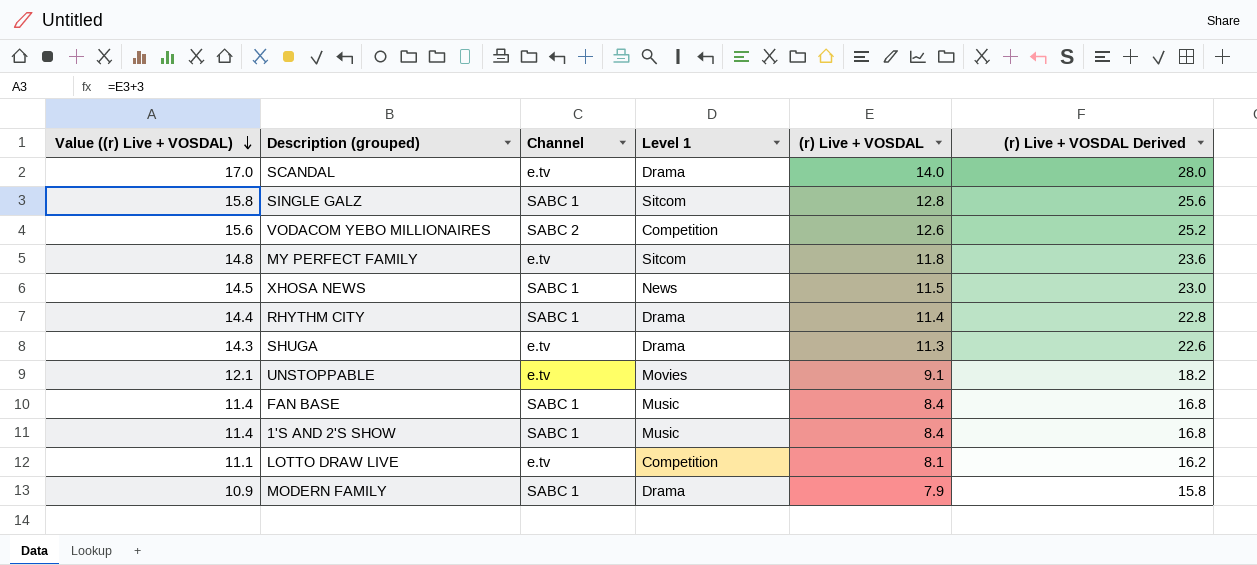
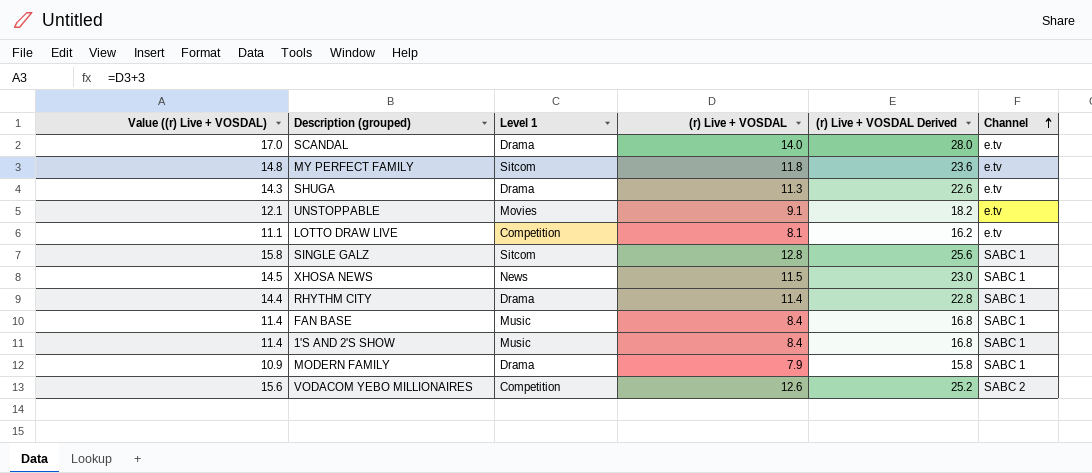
row order: Value ((r) Live + VOSDAL) descending -> Channel ascending
column Channel | position: 3 -> 6

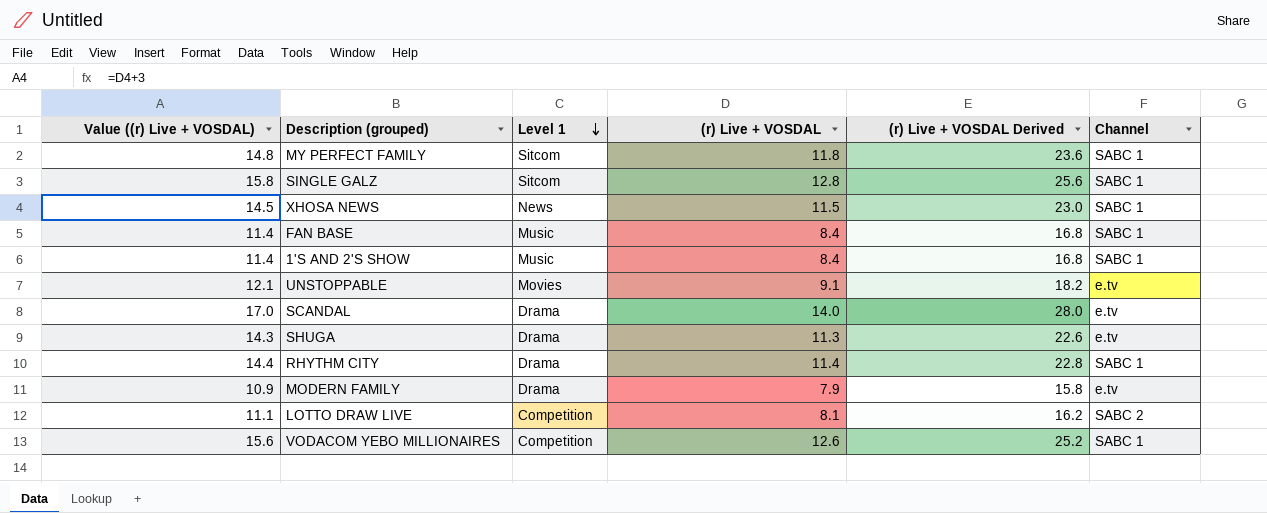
row order: Channel ascending -> Level 1 descending
MY PERFECT FAMILY | Channel: e.tv -> SABC 1
MODERN FAMILY | Channel: SABC 1 -> e.tv
LOTTO DRAW LIVE | Channel: e.tv -> SABC 2
VODACOM YEBO MILLIONAIRES | Channel: SABC 2 -> SABC 1

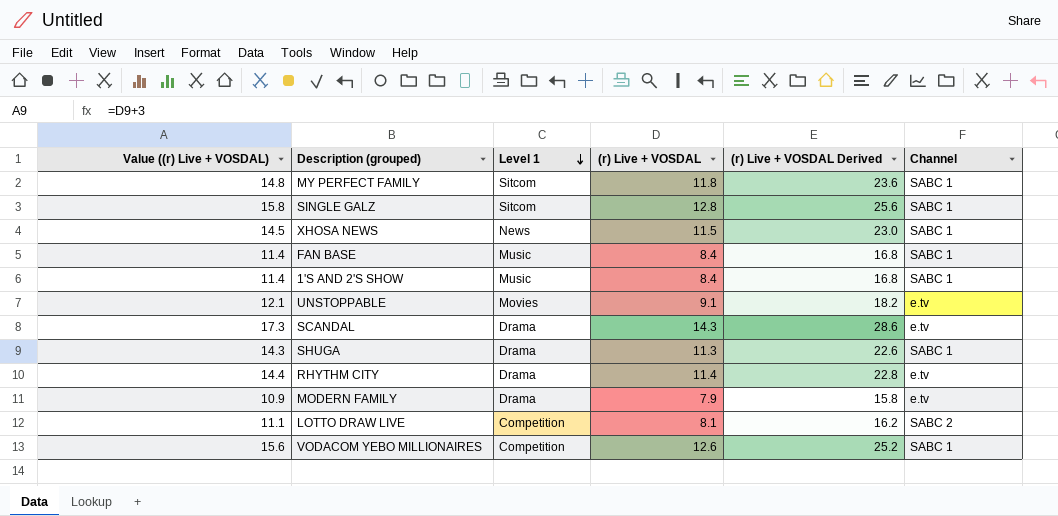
SCANDAL | Value ((r) Live + VOSDAL): 17.0 -> 17.3
SCANDAL | (r) Live + VOSDAL: 14.0 -> 14.3
SCANDAL | (r) Live + VOSDAL Derived: 28.0 -> 28.6
SHUGA | Channel: e.tv -> SABC 1
RHYTHM CITY | Channel: SABC 1 -> e.tv

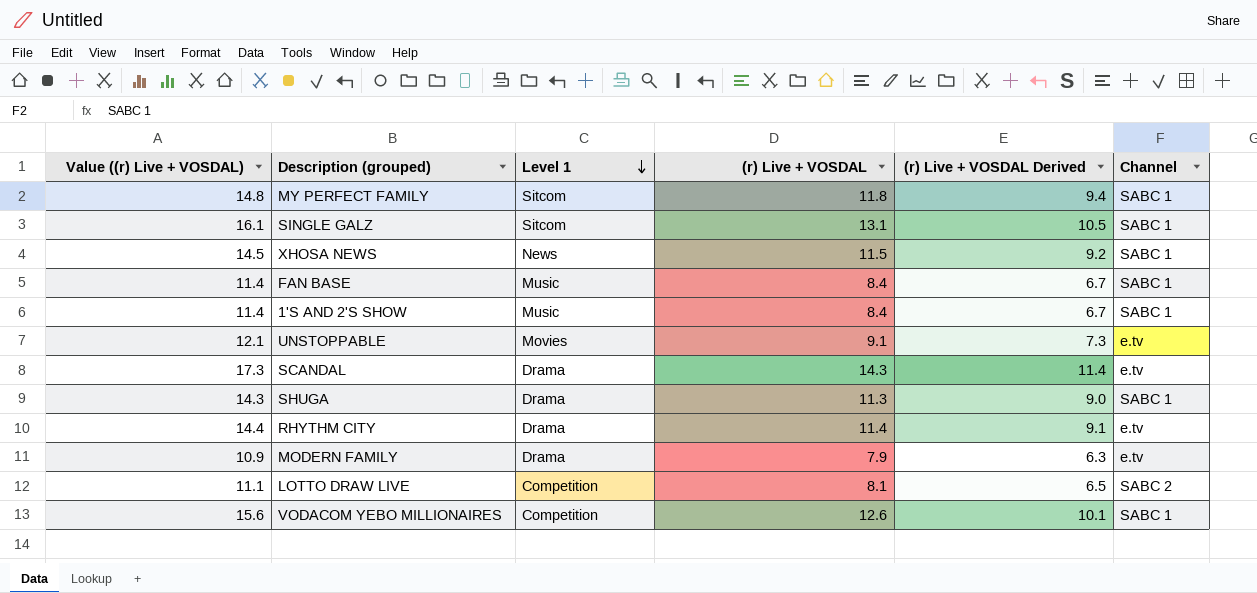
column (r) Live + VOSDAL Derived | formula: [(r) Live + VOSDAL] * 2 -> [(r) Live + VOSDAL] * 0.8
SINGLE GALZ | Value ((r) Live + VOSDAL): 15.8 -> 16.1
SINGLE GALZ | (r) Live + VOSDAL: 12.8 -> 13.1

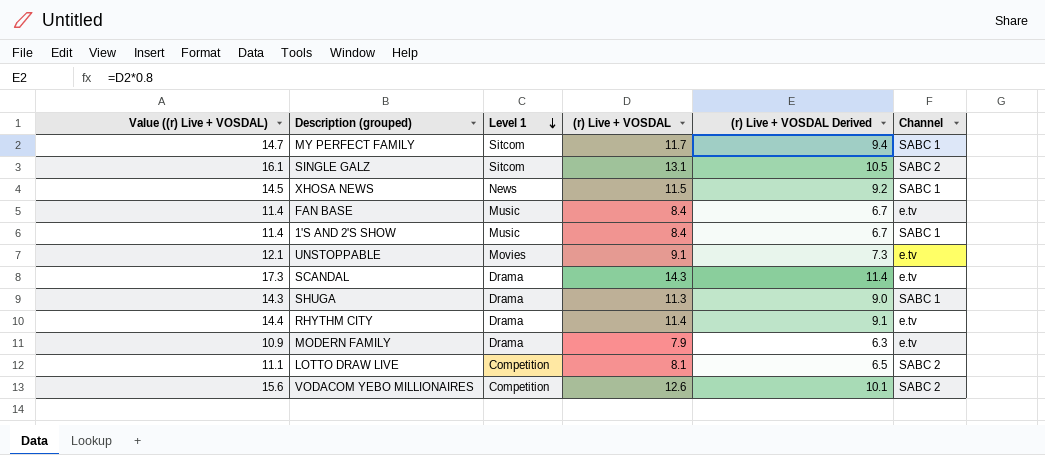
MY PERFECT FAMILY | Value ((r) Live + VOSDAL): 14.8 -> 14.7
MY PERFECT FAMILY | (r) Live + VOSDAL: 11.8 -> 11.7
SINGLE GALZ | Channel: SABC 1 -> SABC 2
FAN BASE | Channel: SABC 1 -> e.tv
VODACOM YEBO MILLIONAIRES | Channel: SABC 1 -> SABC 2

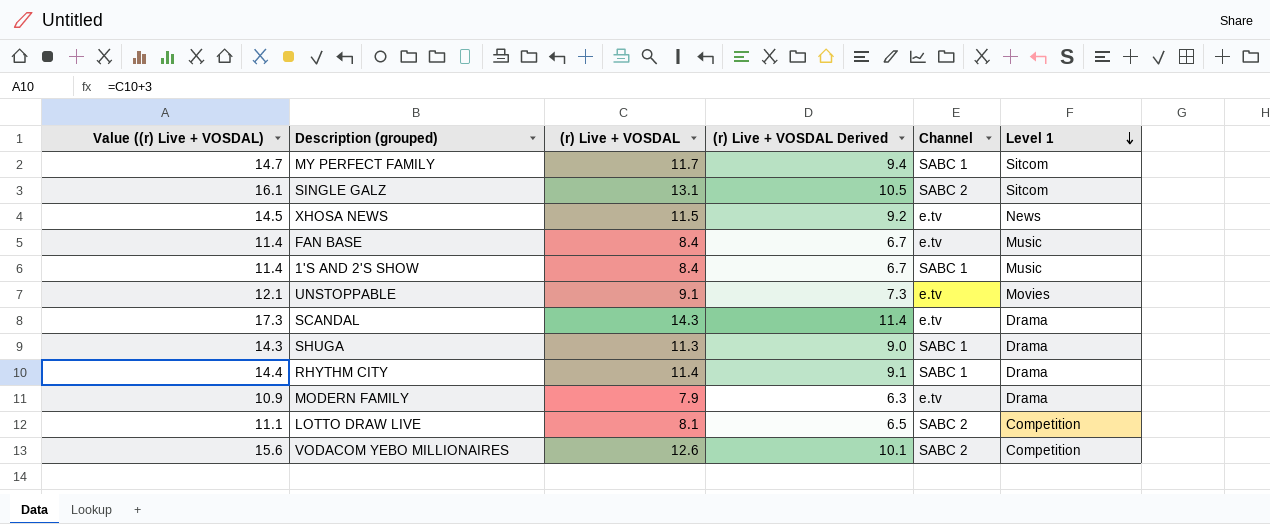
column Level 1 | position: 3 -> 6
XHOSA NEWS | Channel: SABC 1 -> e.tv
RHYTHM CITY | Channel: e.tv -> SABC 1

